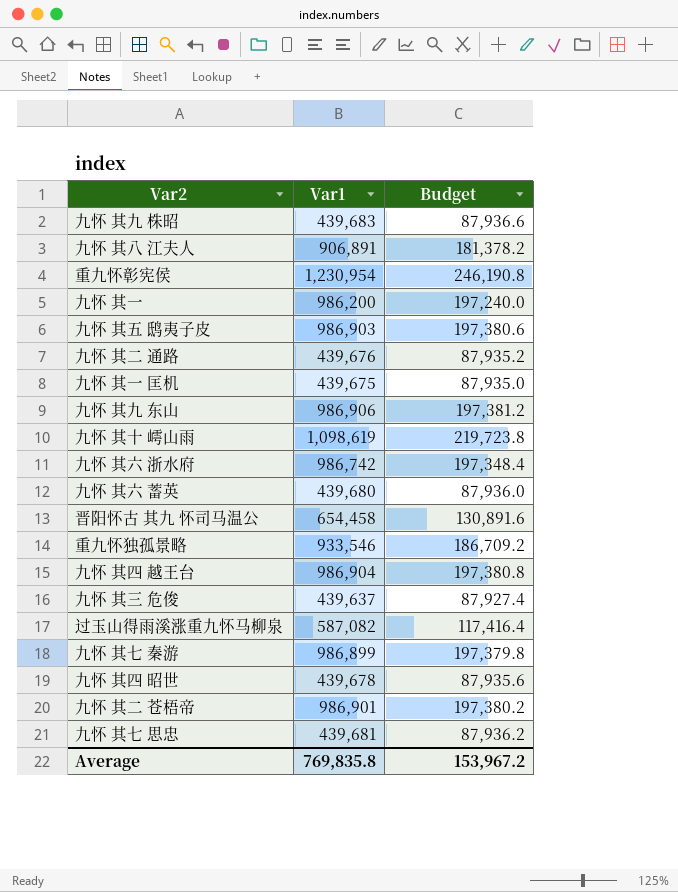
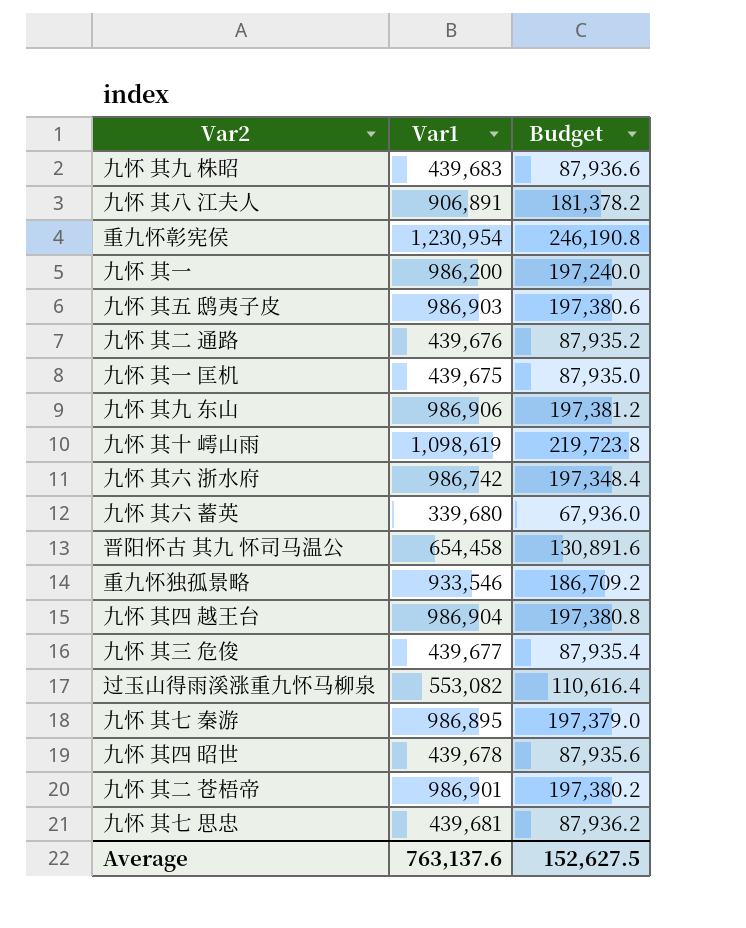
九怀 其六 蓄英 | Var1: 439,680 -> 339,680
九怀 其六 蓄英 | Budget: 87,936.0 -> 67,936.0
九怀 其三 危俊 | Var1: 439,637 -> 439,677
九怀 其三 危俊 | Budget: 87,927.4 -> 87,935.4
过玉山得雨溪涨重九怀马柳泉 | Var1: 587,082 -> 553,082
过玉山得雨溪涨重九怀马柳泉 | Budget: 117,416.4 -> 110,616.4
九怀 其七 秦游 | Var1: 986,899 -> 986,895
九怀 其七 秦游 | Budget: 197,379.8 -> 197,379.0
Average | Var1: 769,835.8 -> 763,137.6
Average | Budget: 153,967.2 -> 152,627.5

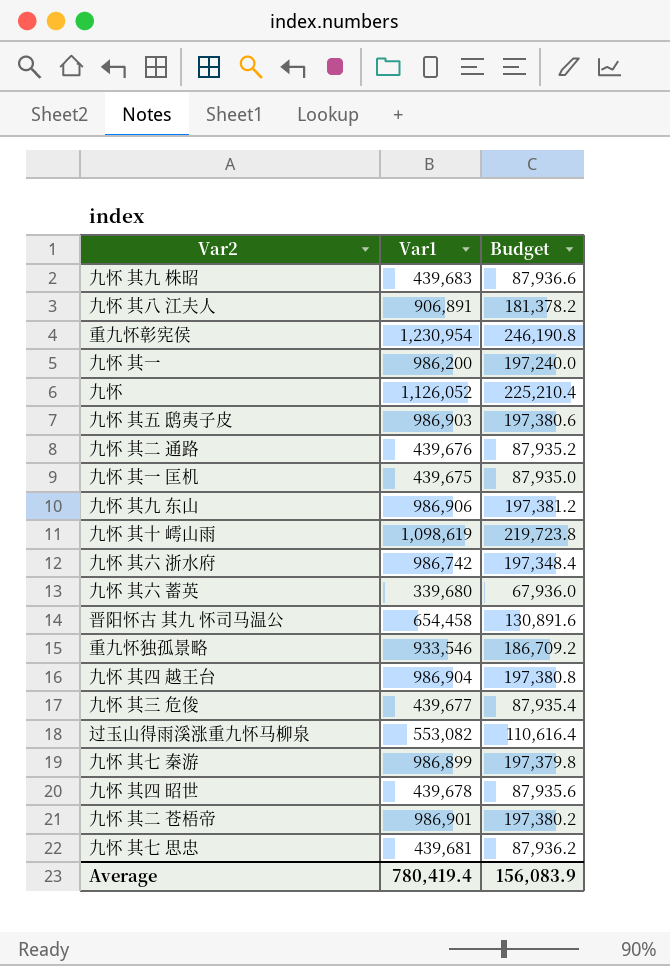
row 九怀: none -> 1,126,052 | 225,210.4
九怀 其七 秦游 | Var1: 986,895 -> 986,899
九怀 其七 秦游 | Budget: 197,379.0 -> 197,379.8
Average | Var1: 763,137.6 -> 780,419.4
Average | Budget: 152,627.5 -> 156,083.9

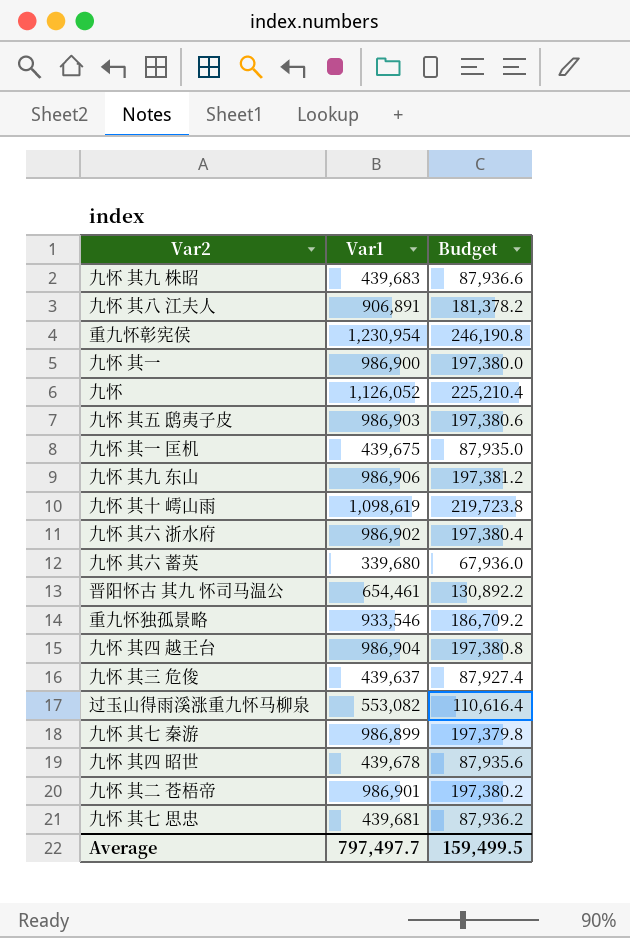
row 九怀 其二 通路: 439,676 | 87,935.2 -> none
九怀 其一 | Var1: 986,200 -> 986,900
九怀 其一 | Budget: 197,240.0 -> 197,380.0
九怀 其六 浙水府 | Var1: 986,742 -> 986,902
九怀 其六 浙水府 | Budget: 197,348.4 -> 197,380.4
晋阳怀古 其九 怀司马温公 | Var1: 654,458 -> 654,461
晋阳怀古 其九 怀司马温公 | Budget: 130,891.6 -> 130,892.2
九怀 其三 危俊 | Var1: 439,677 -> 439,637
九怀 其三 危俊 | Budget: 87,935.4 -> 87,927.4
Average | Var1: 780,419.4 -> 797,497.7
Average | Budget: 156,083.9 -> 159,499.5

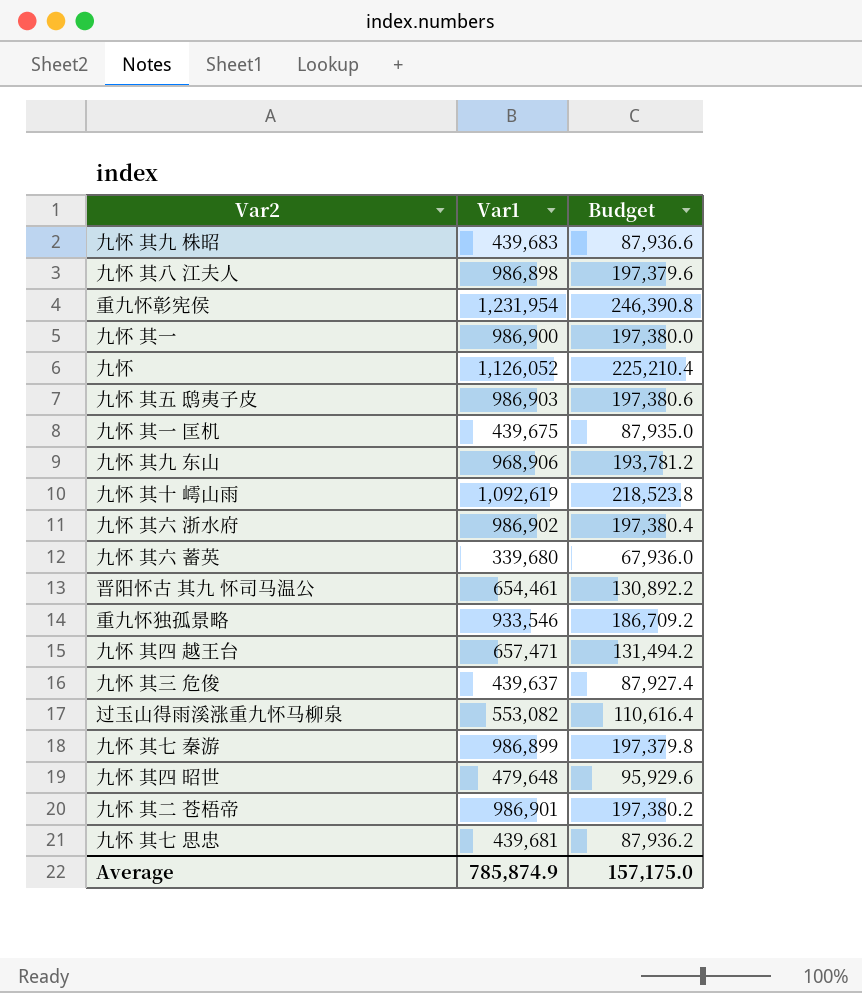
九怀 其八 江夫人 | Var1: 906,891 -> 986,898
九怀 其八 江夫人 | Budget: 181,378.2 -> 197,379.6
重九怀彰宪侯 | Var1: 1,230,954 -> 1,231,954
重九怀彰宪侯 | Budget: 246,190.8 -> 246,390.8
九怀 其九 东山 | Var1: 986,906 -> 968,906
九怀 其九 东山 | Budget: 197,381.2 -> 193,781.2
九怀 其十 嶀山雨 | Var1: 1,098,619 -> 1,092,619
九怀 其十 嶀山雨 | Budget: 219,723.8 -> 218,523.8
九怀 其四 越王台 | Var1: 986,904 -> 657,471
九怀 其四 越王台 | Budget: 197,380.8 -> 131,494.2
九怀 其四 昭世 | Var1: 439,678 -> 479,648
九怀 其四 昭世 | Budget: 87,935.6 -> 95,929.6
Average | Var1: 797,497.7 -> 785,874.9
Average | Budget: 159,499.5 -> 157,175.0

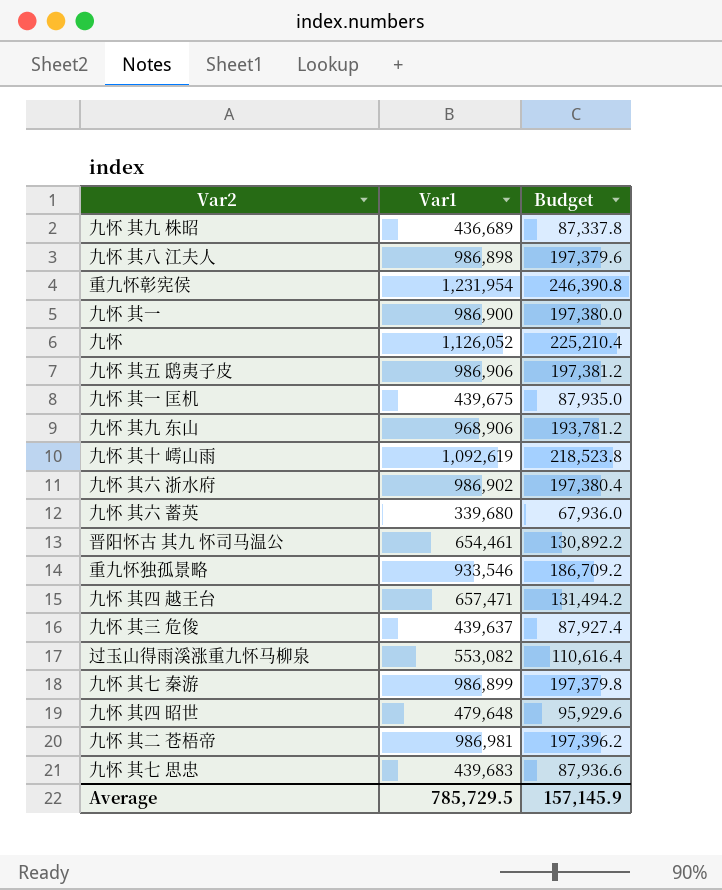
九怀 其九 株昭 | Var1: 439,683 -> 436,689
九怀 其九 株昭 | Budget: 87,936.6 -> 87,337.8
九怀 其五 鸱夷子皮 | Var1: 986,903 -> 986,906
九怀 其五 鸱夷子皮 | Budget: 197,380.6 -> 197,381.2
九怀 其二 苍梧帝 | Var1: 986,901 -> 986,981
九怀 其二 苍梧帝 | Budget: 197,380.2 -> 197,396.2
九怀 其七 思忠 | Var1: 439,681 -> 439,683
九怀 其七 思忠 | Budget: 87,936.2 -> 87,936.6
Average | Var1: 785,874.9 -> 785,729.5
Average | Budget: 157,175.0 -> 157,145.9

